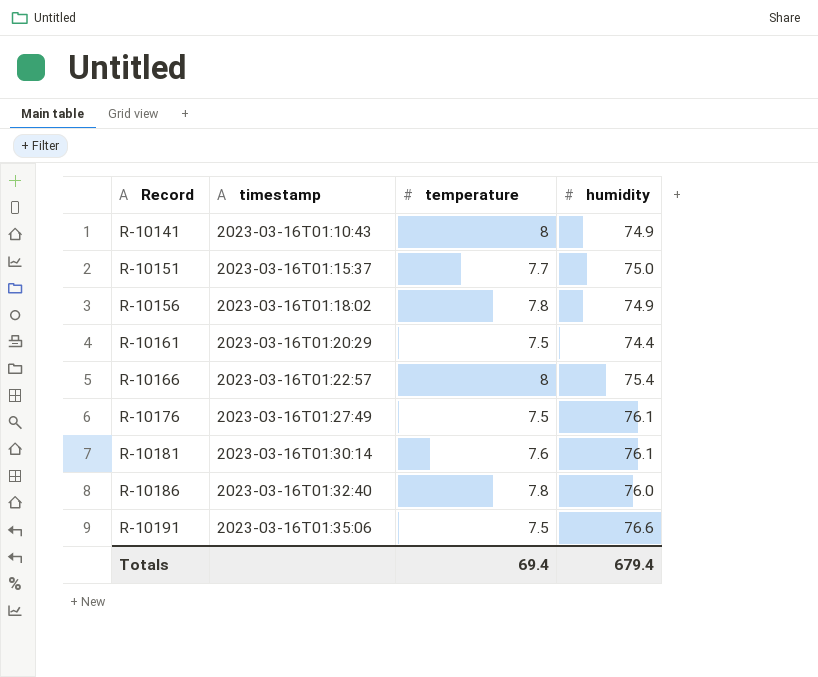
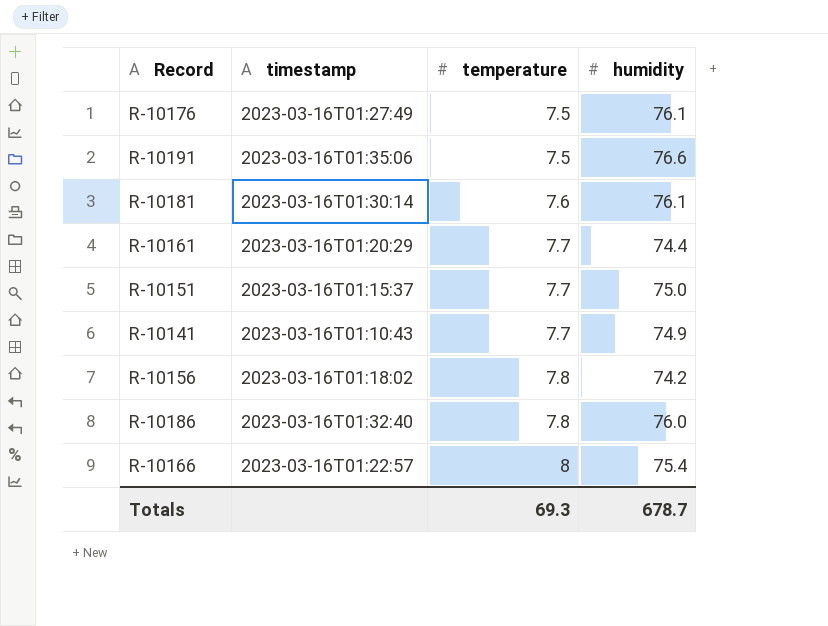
row order: Record ascending -> temperature ascending
R-10161 | temperature: 7.5 -> 7.7
R-10141 | temperature: 8 -> 7.7
R-10156 | humidity: 74.9 -> 74.2
Totals | temperature: 69.4 -> 69.3
Totals | humidity: 679.4 -> 678.7

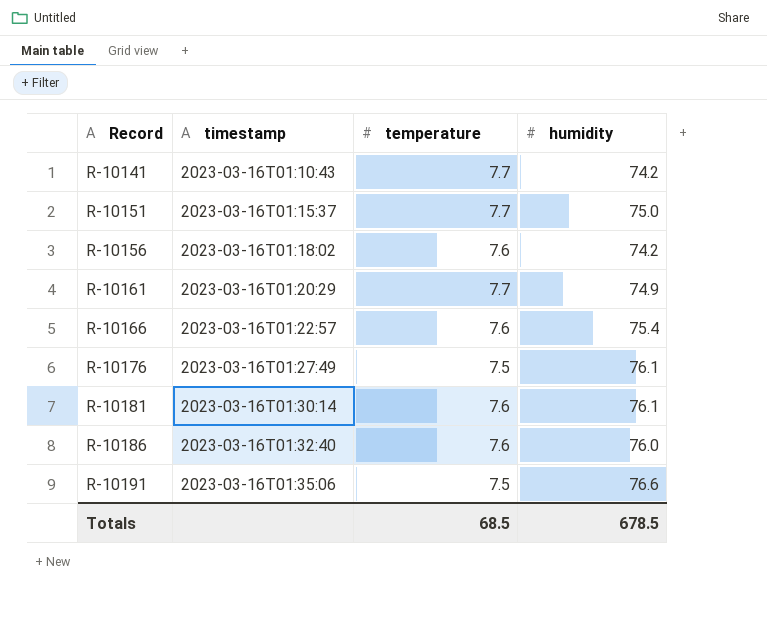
row order: temperature ascending -> Record ascending
R-10141 | humidity: 74.9 -> 74.2
R-10156 | temperature: 7.8 -> 7.6
R-10161 | humidity: 74.4 -> 74.9
R-10166 | temperature: 8 -> 7.6
R-10186 | temperature: 7.8 -> 7.6
Totals | temperature: 69.3 -> 68.5
Totals | humidity: 678.7 -> 678.5

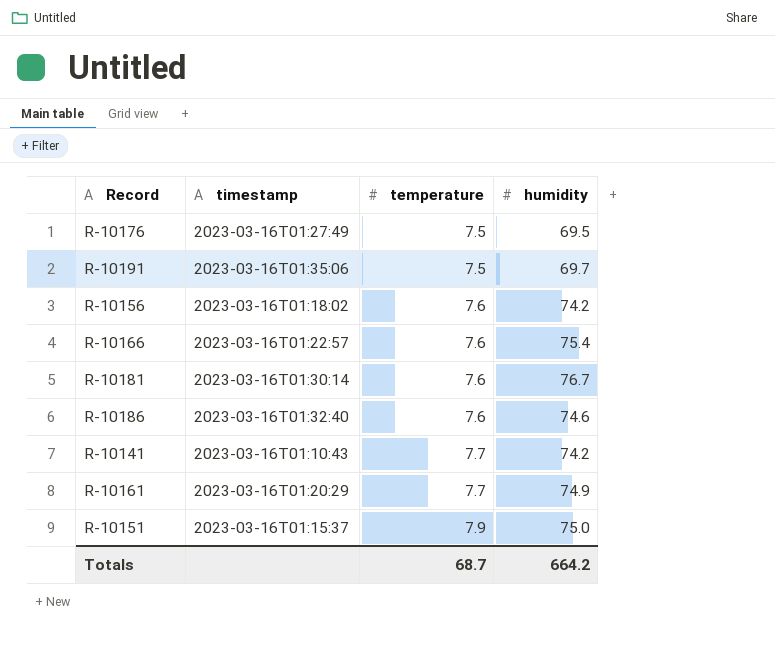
row order: Record ascending -> temperature ascending
R-10176 | humidity: 76.1 -> 69.5
R-10191 | humidity: 76.6 -> 69.7
R-10181 | humidity: 76.1 -> 76.7
R-10186 | humidity: 76.0 -> 74.6
R-10151 | temperature: 7.7 -> 7.9
Totals | temperature: 68.5 -> 68.7
Totals | humidity: 678.5 -> 664.2

